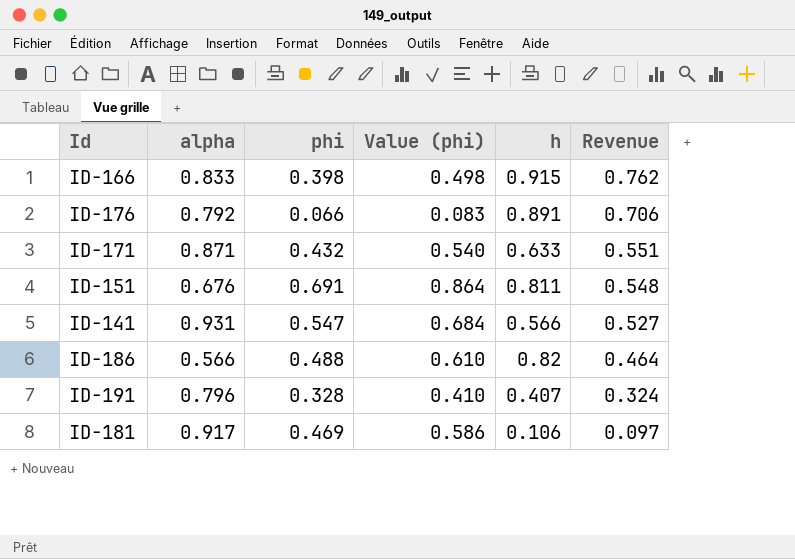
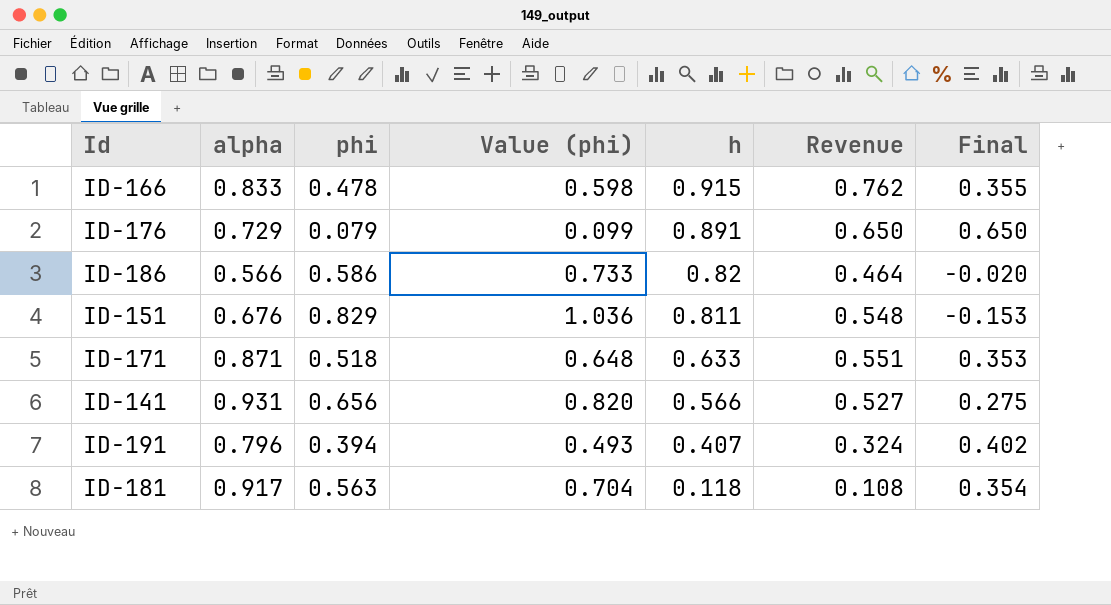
row order: Revenue descending -> h descending
column Final | formula: none -> [alpha] - [phi]
ID-166 | phi: 0.398 -> 0.478
ID-166 | Value (phi): 0.498 -> 0.598
ID-176 | alpha: 0.792 -> 0.729
ID-176 | phi: 0.066 -> 0.079
ID-176 | Value (phi): 0.083 -> 0.099
ID-176 | Revenue: 0.706 -> 0.650
ID-186 | phi: 0.488 -> 0.586
ID-186 | Value (phi): 0.610 -> 0.733
ID-151 | phi: 0.691 -> 0.829
ID-151 | Value (phi): 0.864 -> 1.036
ID-171 | phi: 0.432 -> 0.518
ID-171 | Value (phi): 0.540 -> 0.648
ID-141 | phi: 0.547 -> 0.656
ID-141 | Value (phi): 0.684 -> 0.820
ID-191 | phi: 0.328 -> 0.394
ID-191 | Value (phi): 0.410 -> 0.493
ID-181 | phi: 0.469 -> 0.563
ID-181 | Value (phi): 0.586 -> 0.704
ID-181 | h: 0.106 -> 0.118
ID-181 | Revenue: 0.097 -> 0.108

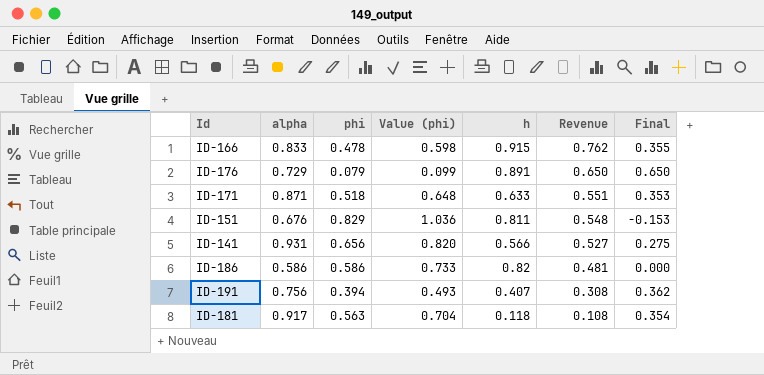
row order: h descending -> Revenue descending
ID-186 | alpha: 0.566 -> 0.586
ID-186 | Revenue: 0.464 -> 0.481
ID-186 | Final: -0.020 -> 0.000
ID-191 | alpha: 0.796 -> 0.756
ID-191 | Revenue: 0.324 -> 0.308
ID-191 | Final: 0.402 -> 0.362

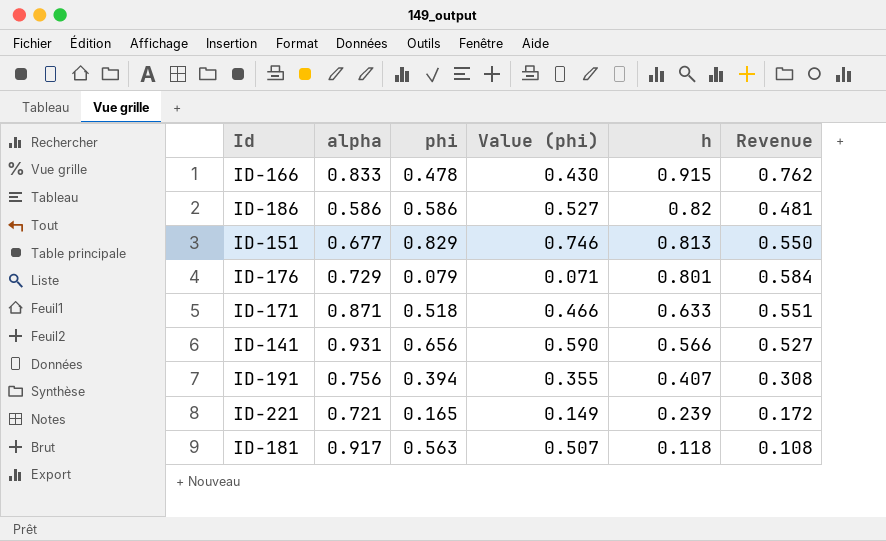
row order: Revenue descending -> h descending
column Final | formula: [alpha] - [phi] -> none
column Value (phi) | formula: [phi] * 1.25 -> [phi] * 0.9
ID-151 | alpha: 0.676 -> 0.677
ID-151 | h: 0.811 -> 0.813
ID-151 | Revenue: 0.548 -> 0.550
ID-176 | h: 0.891 -> 0.801
ID-176 | Revenue: 0.650 -> 0.584
row ID-221: none -> 0.721 | 0.165 | 0.149 | 0.239 | 0.172

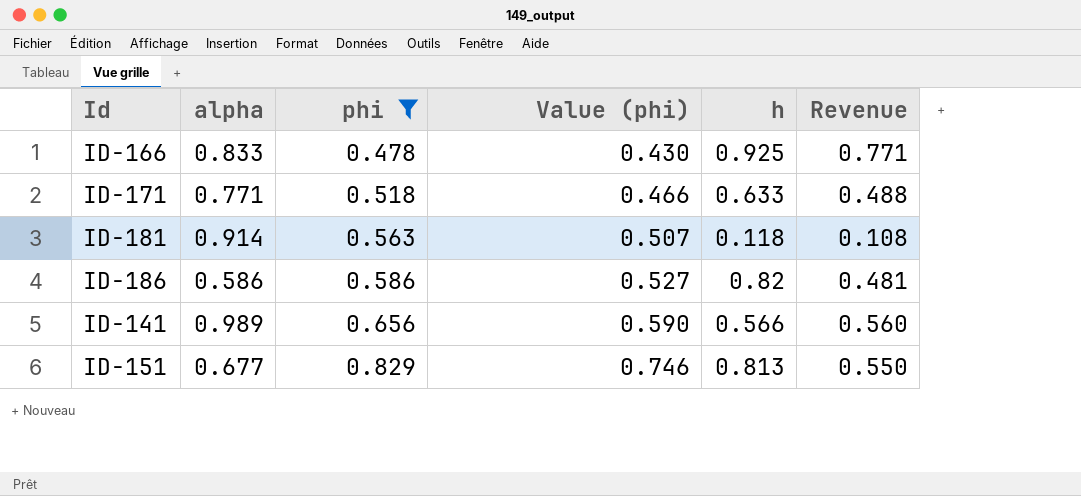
filter: none -> phi >= 0.478
row order: h descending -> phi ascending
ID-166 | h: 0.915 -> 0.925
ID-166 | Revenue: 0.762 -> 0.771
ID-171 | alpha: 0.871 -> 0.771
ID-171 | Revenue: 0.551 -> 0.488
ID-181 | alpha: 0.917 -> 0.914
ID-141 | alpha: 0.931 -> 0.989
ID-141 | Revenue: 0.527 -> 0.560

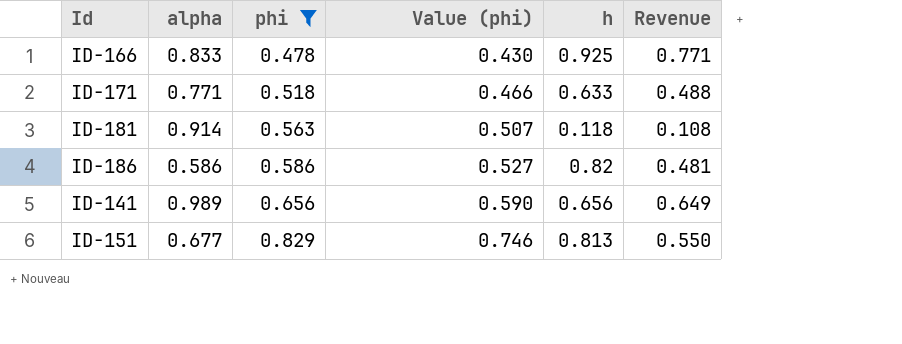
ID-141 | h: 0.566 -> 0.656
ID-141 | Revenue: 0.560 -> 0.649

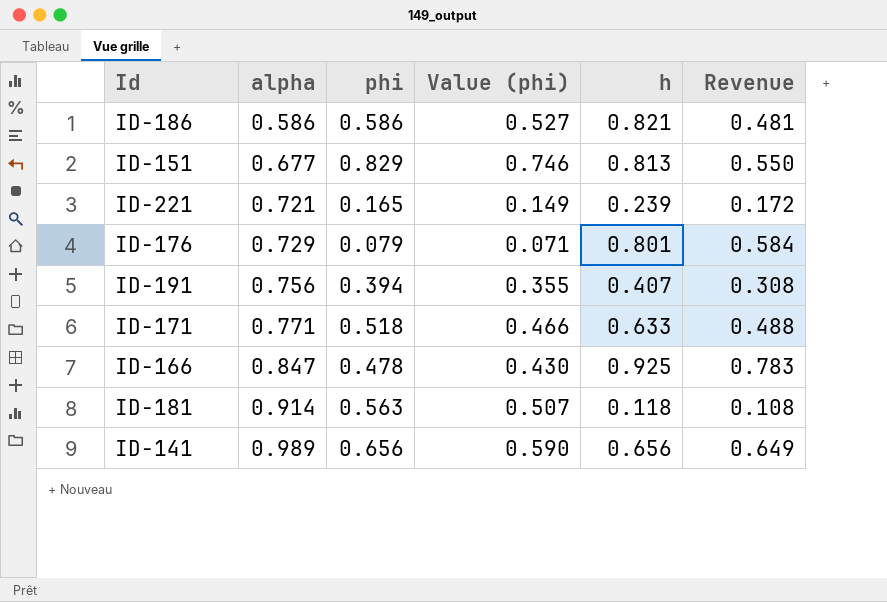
filter: phi >= 0.478 -> none
row order: phi ascending -> alpha ascending
ID-186 | h: 0.82 -> 0.821
ID-166 | alpha: 0.833 -> 0.847
ID-166 | Revenue: 0.771 -> 0.783

